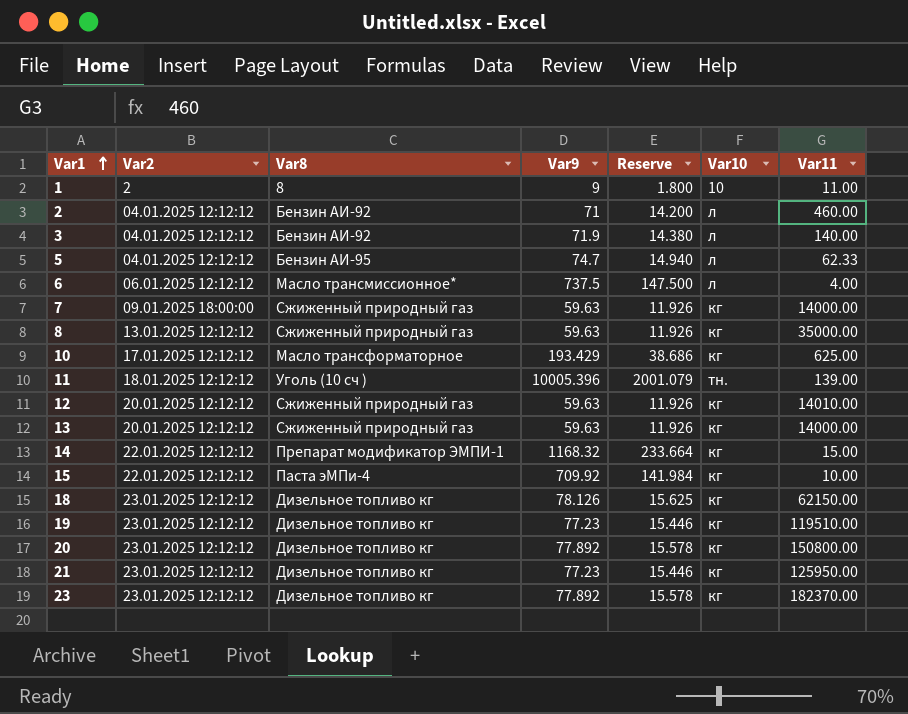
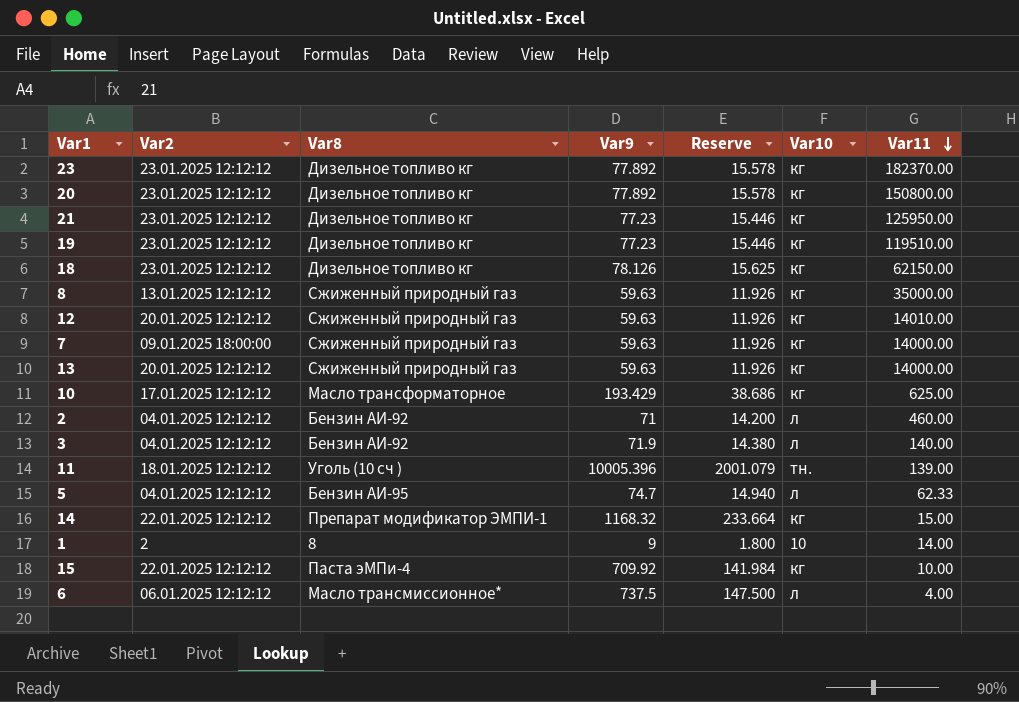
row order: Var1 ascending -> Var11 descending
1 | Var11: 11.00 -> 14.00

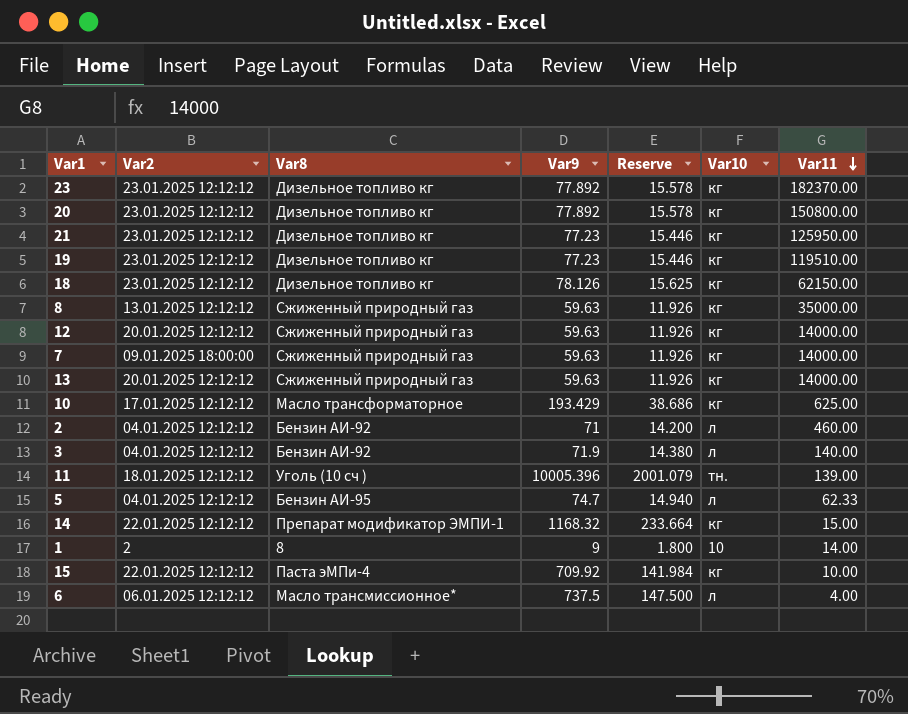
12 | Var11: 14010.00 -> 14000.00

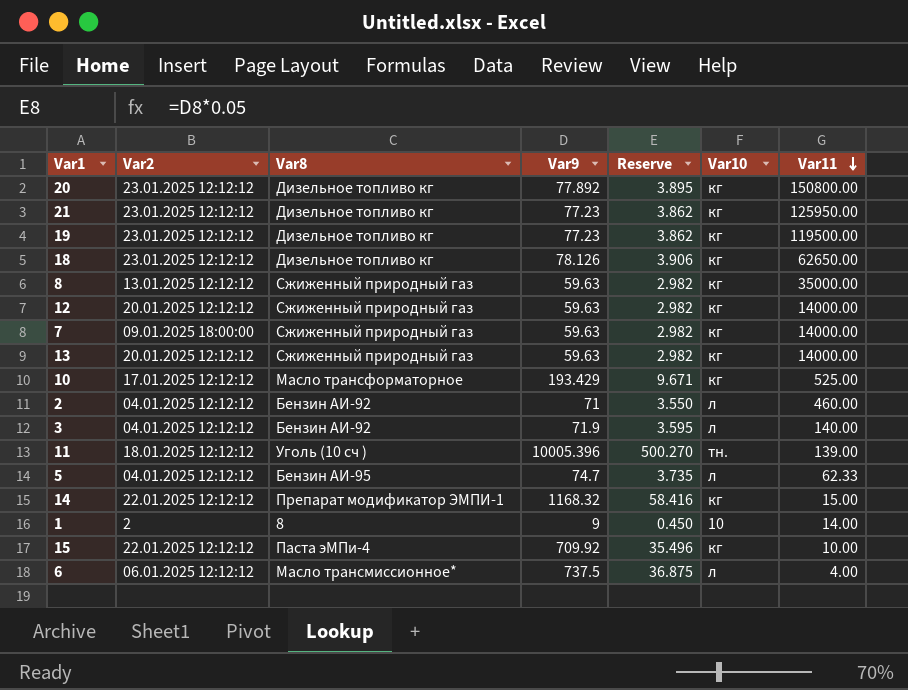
column Reserve | formula: [Var9] * 0.2 -> [Var9] * 0.05
row 23: 23.01.2025 12:12:12 | Дизельное топливо кг | 77.892 | 15.578 | кг | 182370.00 -> none
19 | Var11: 119510.00 -> 119500.00
18 | Var11: 62150.00 -> 62650.00
10 | Var11: 625.00 -> 525.00

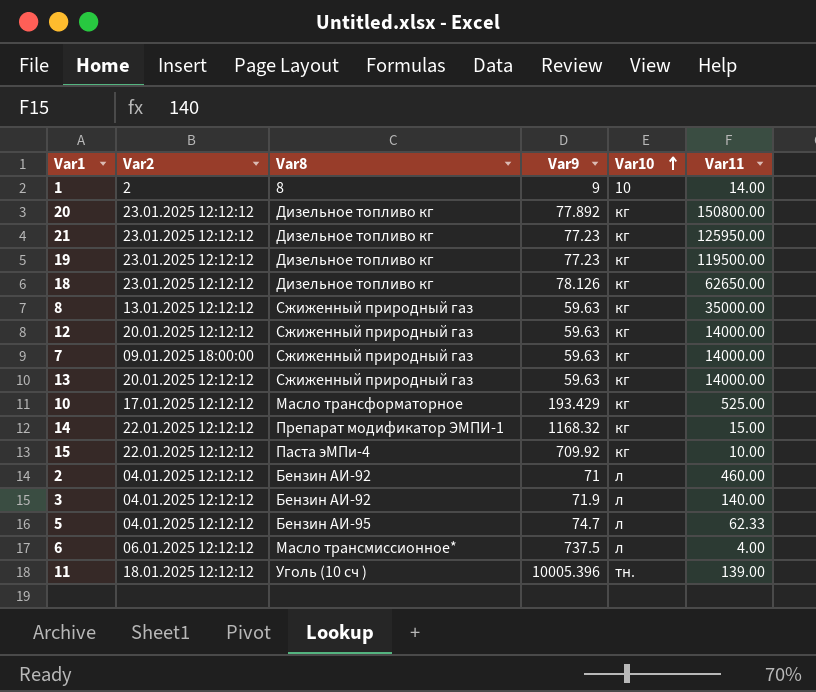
row order: Var11 descending -> Var10 ascending
column Reserve | formula: [Var9] * 0.05 -> none

